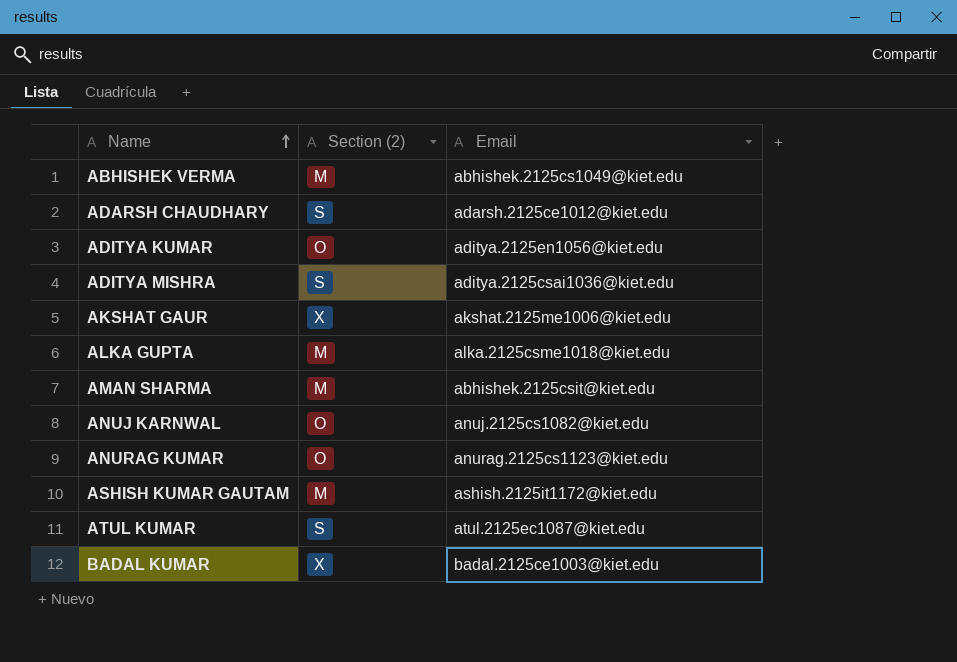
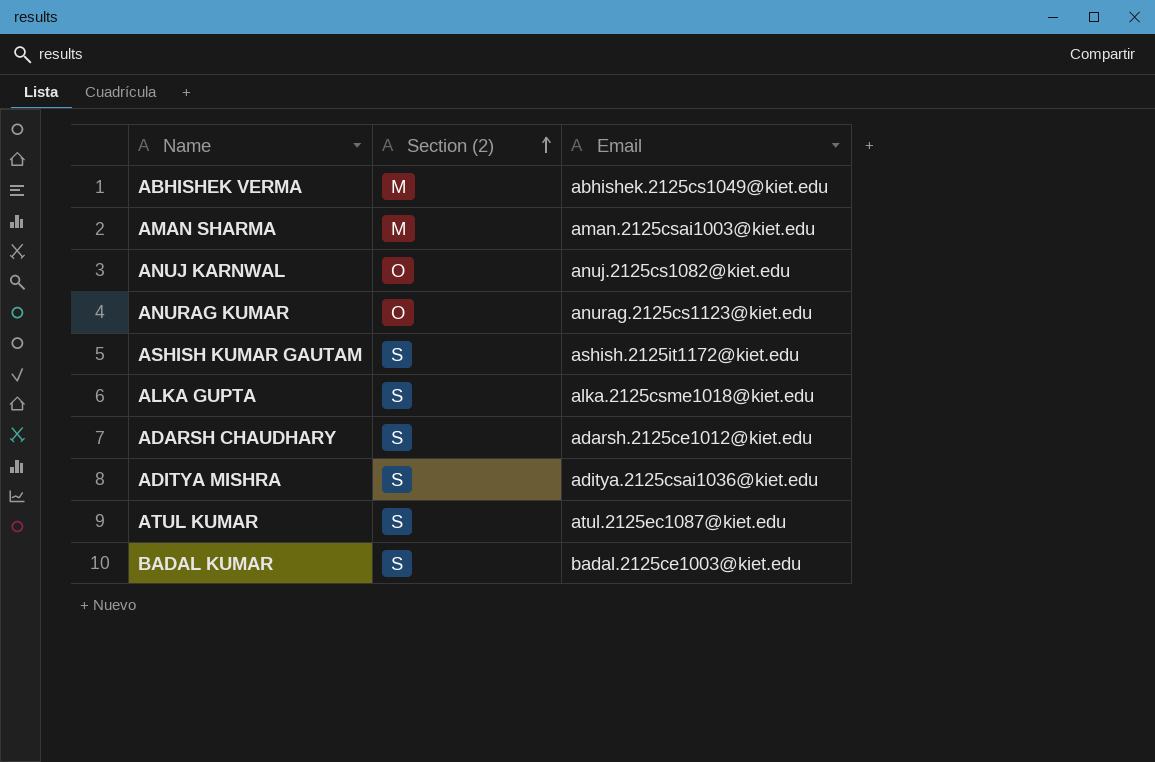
row order: Name ascending -> Section (2) ascending
row ADITYA KUMAR: O | aditya.2125en1056@kiet.edu -> none
row AKSHAT GAUR: X | akshat.2125me1006@kiet.edu -> none
AMAN SHARMA | Email: abhishek.2125csit@kiet.edu -> aman.2125csai1003@kiet.edu
ASHISH KUMAR GAUTAM | Section (2): M -> S
ALKA GUPTA | Section (2): M -> S
BADAL KUMAR | Section (2): X -> S

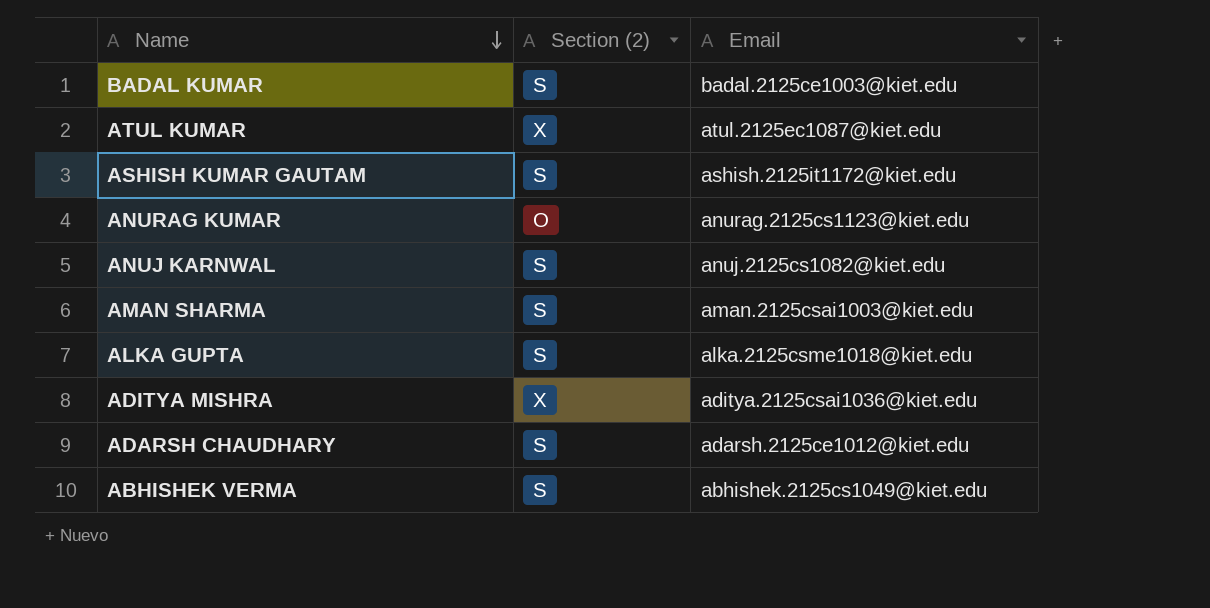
row order: Section (2) ascending -> Name descending
ATUL KUMAR | Section (2): S -> X
ANUJ KARNWAL | Section (2): O -> S
AMAN SHARMA | Section (2): M -> S
ADITYA MISHRA | Section (2): S -> X
ABHISHEK VERMA | Section (2): M -> S

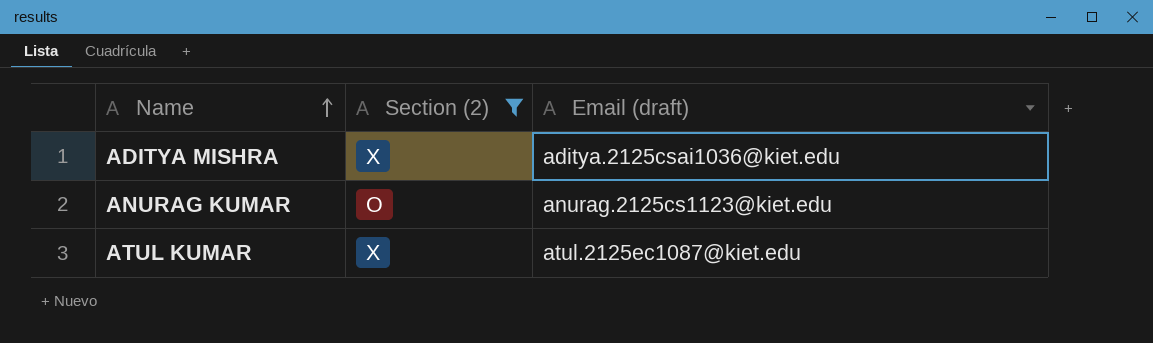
filter: none -> Section (2) != S
row order: Name descending -> Name ascending
column name: Email -> Email (draft)

